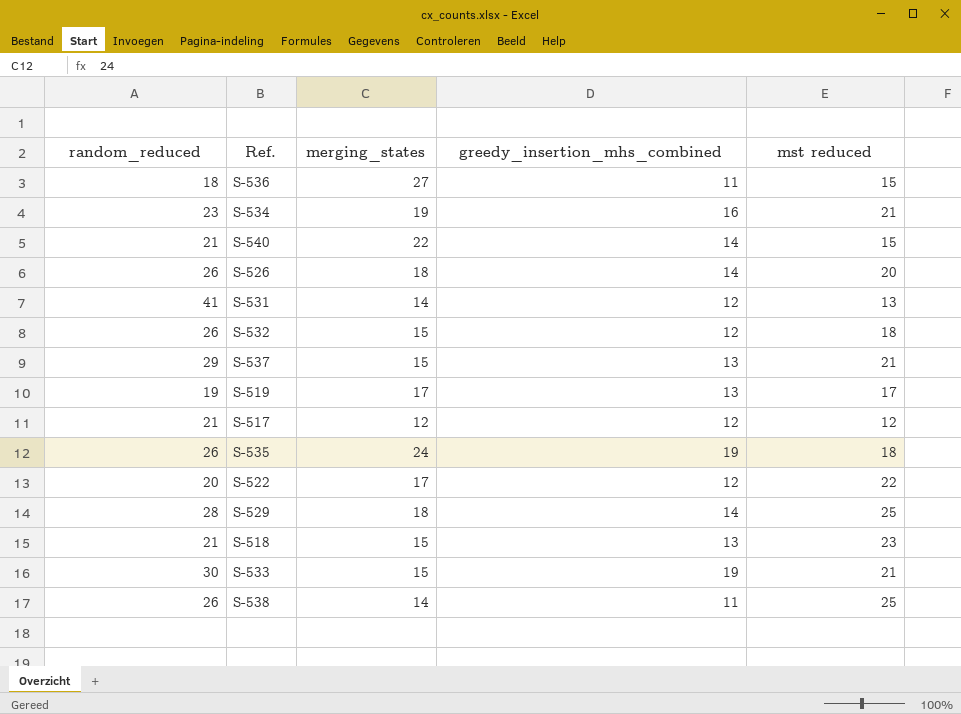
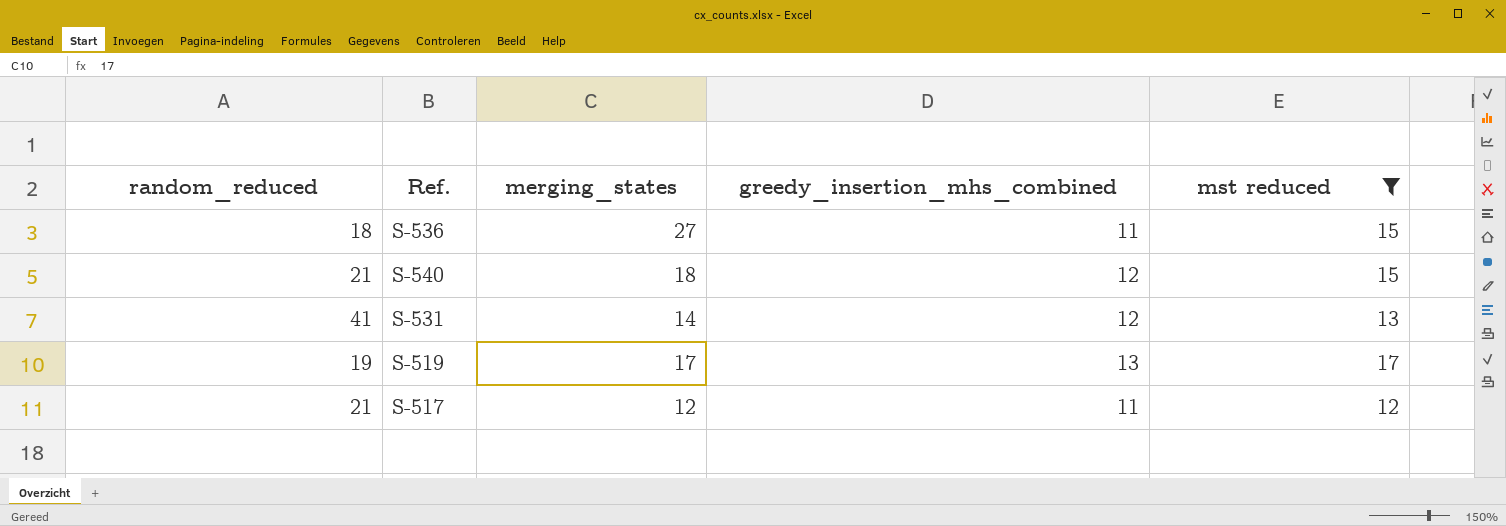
filter: none -> mst reduced <= 17
S-540 | merging_states: 22 -> 18
S-540 | greedy_insertion_mhs_combined: 14 -> 12
S-517 | greedy_insertion_mhs_combined: 12 -> 11

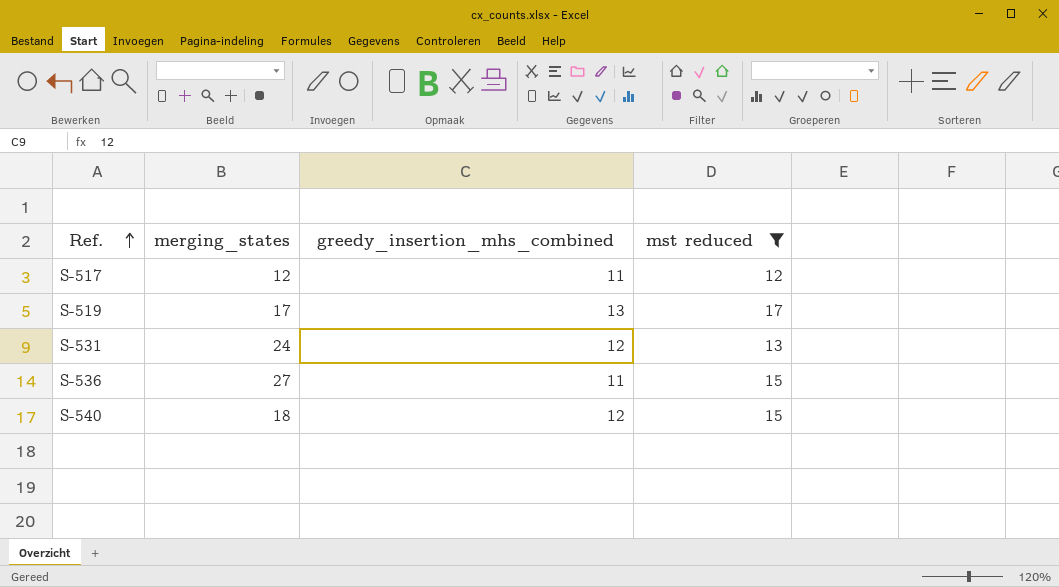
row order: none -> Ref. ascending
column random_reduced | position: 1 -> none
S-531 | merging_states: 14 -> 24

